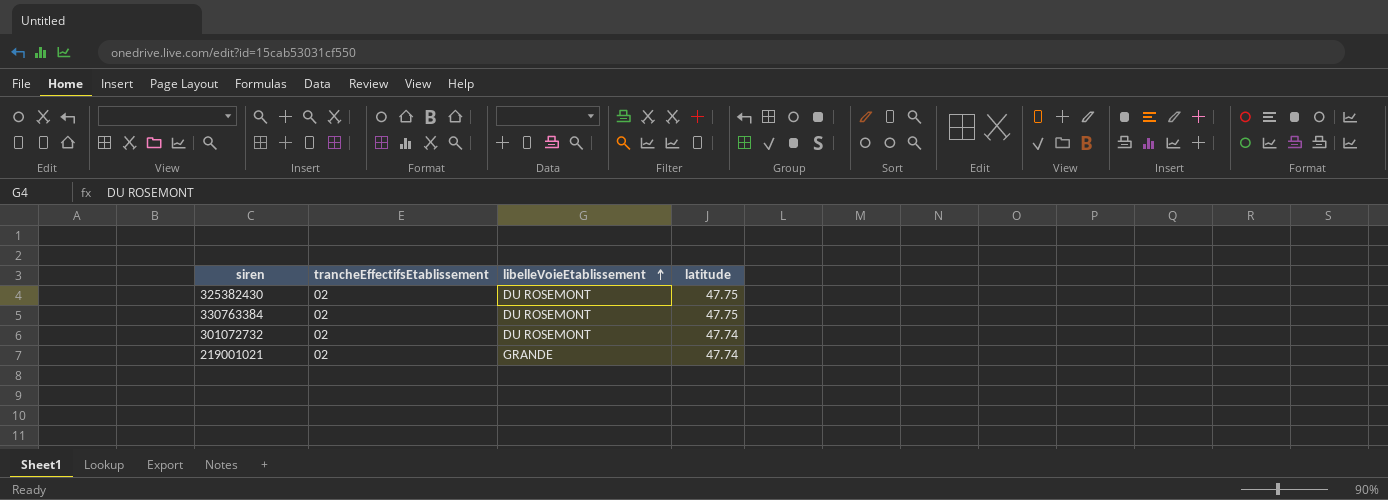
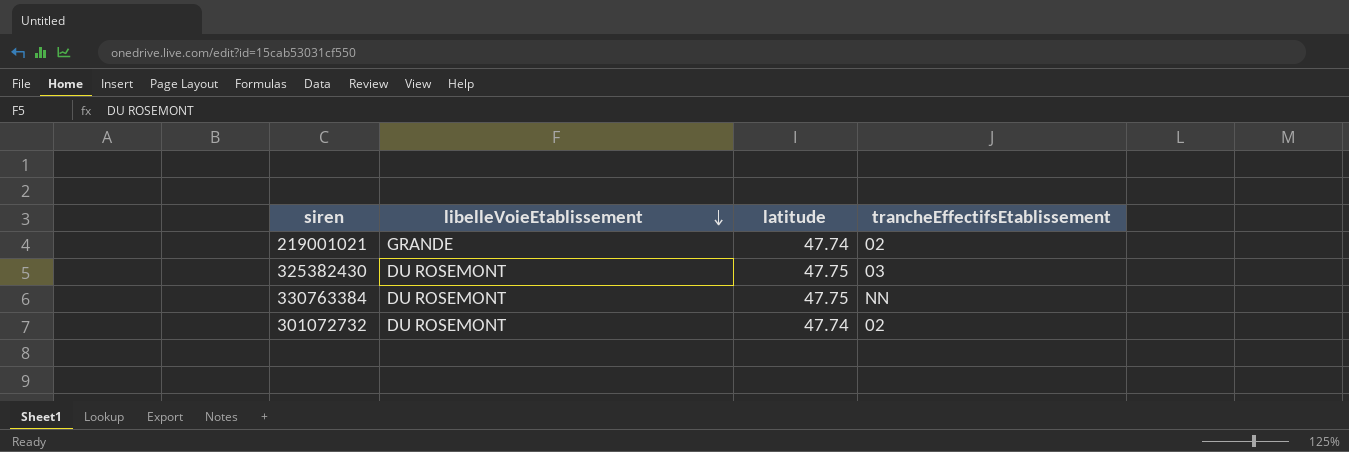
row order: libelleVoieEtablissement ascending -> libelleVoieEtablissement descending
column trancheEffectifsEtablissement | position: 2 -> 4
325382430 | trancheEffectifsEtablissement: 02 -> 03
330763384 | trancheEffectifsEtablissement: 02 -> NN

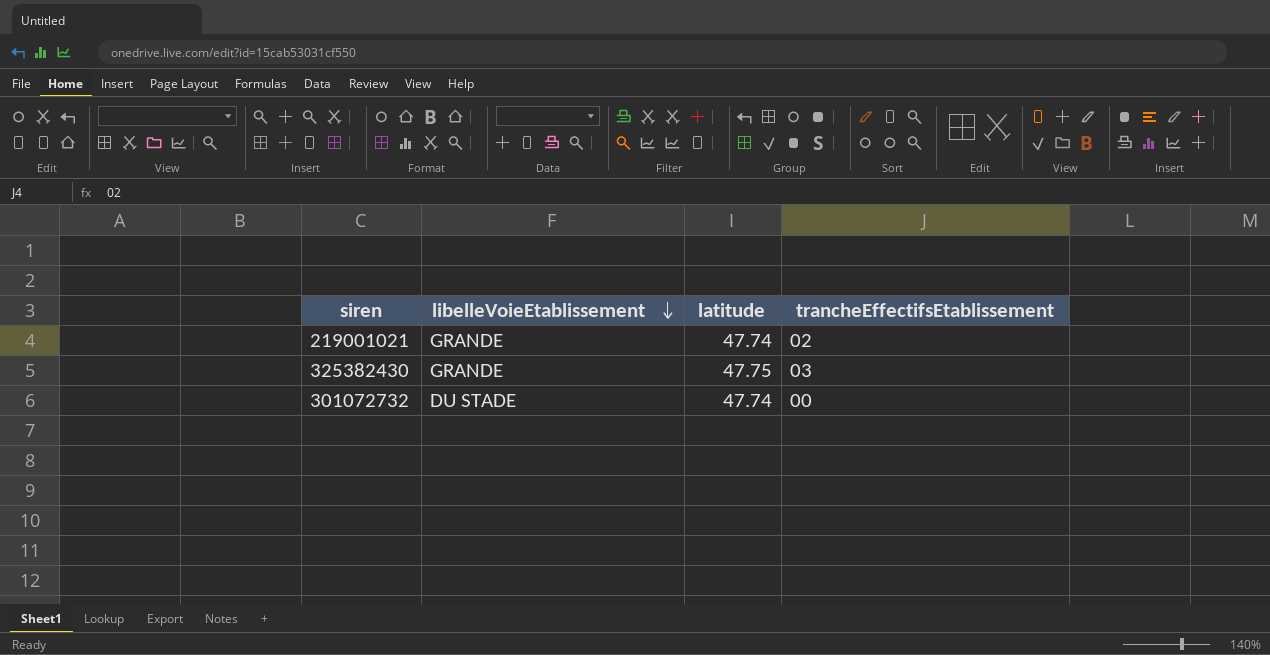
row 330763384: DU ROSEMONT | 47.75 | NN -> none
325382430 | libelleVoieEtablissement: DU ROSEMONT -> GRANDE
301072732 | libelleVoieEtablissement: DU ROSEMONT -> DU STADE
301072732 | trancheEffectifsEtablissement: 02 -> 00

